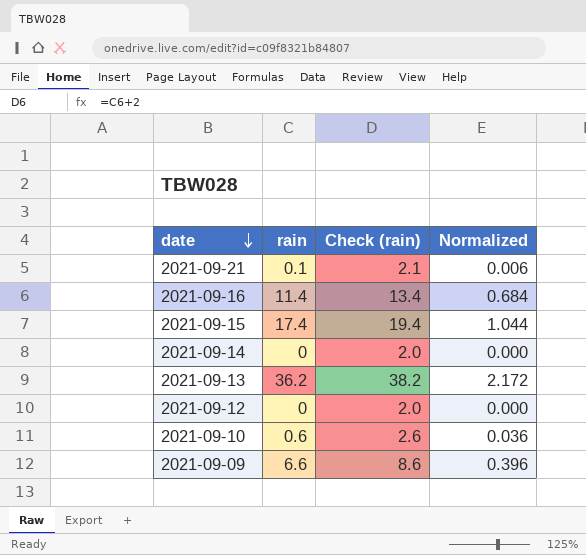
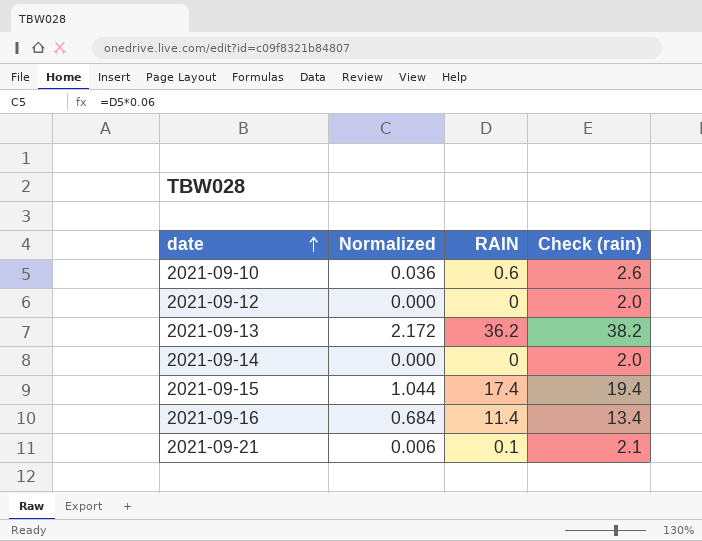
row order: date descending -> date ascending
column Normalized | position: 4 -> 2
column name: rain -> RAIN
row 2021-09-09: 6.6 | 8.6 | 0.396 -> none

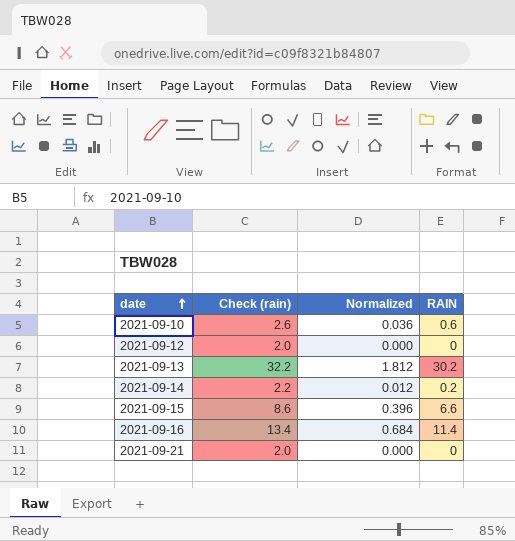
column Check (rain) | position: 4 -> 2
2021-09-13 | Check (rain): 38.2 -> 32.2
2021-09-13 | Normalized: 2.172 -> 1.812
2021-09-13 | RAIN: 36.2 -> 30.2
2021-09-14 | Check (rain): 2.0 -> 2.2
2021-09-14 | Normalized: 0.000 -> 0.012
2021-09-14 | RAIN: 0 -> 0.2
2021-09-15 | Check (rain): 19.4 -> 8.6
2021-09-15 | Normalized: 1.044 -> 0.396
2021-09-15 | RAIN: 17.4 -> 6.6
2021-09-21 | Check (rain): 2.1 -> 2.0
2021-09-21 | Normalized: 0.006 -> 0.000
2021-09-21 | RAIN: 0.1 -> 0

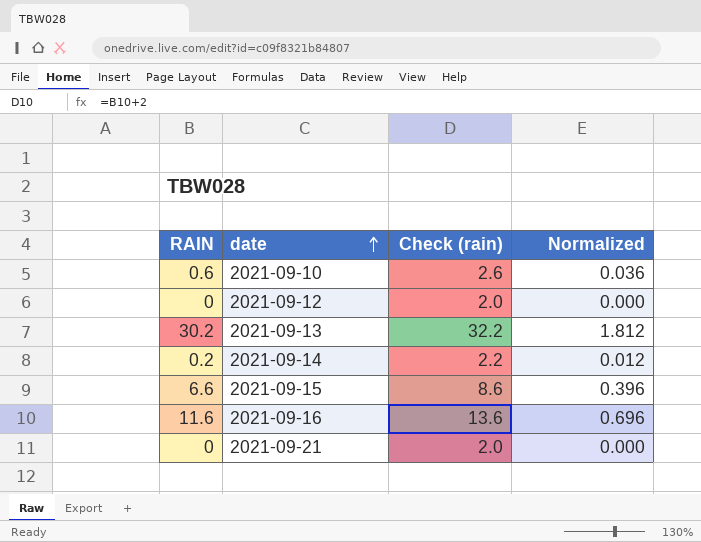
column RAIN | position: 4 -> 1
2021-09-16 | RAIN: 11.4 -> 11.6
2021-09-16 | Check (rain): 13.4 -> 13.6
2021-09-16 | Normalized: 0.684 -> 0.696

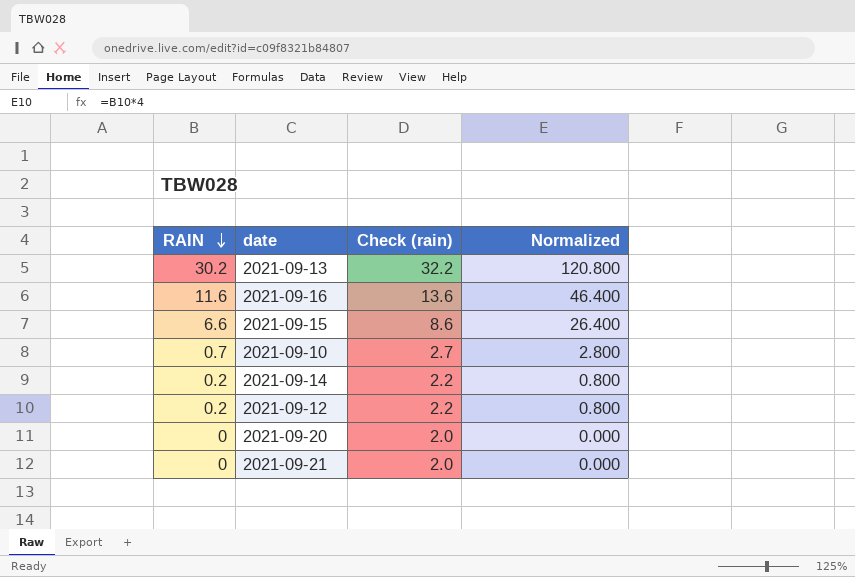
row order: date ascending -> RAIN descending
column Normalized | formula: [RAIN] * 0.06 -> [RAIN] * 4
2021-09-10 | RAIN: 0.6 -> 0.7
2021-09-10 | Check (rain): 2.6 -> 2.7
2021-09-12 | RAIN: 0 -> 0.2
2021-09-12 | Check (rain): 2.0 -> 2.2
row 2021-09-20: none -> 0 | 2.0 | 0.000

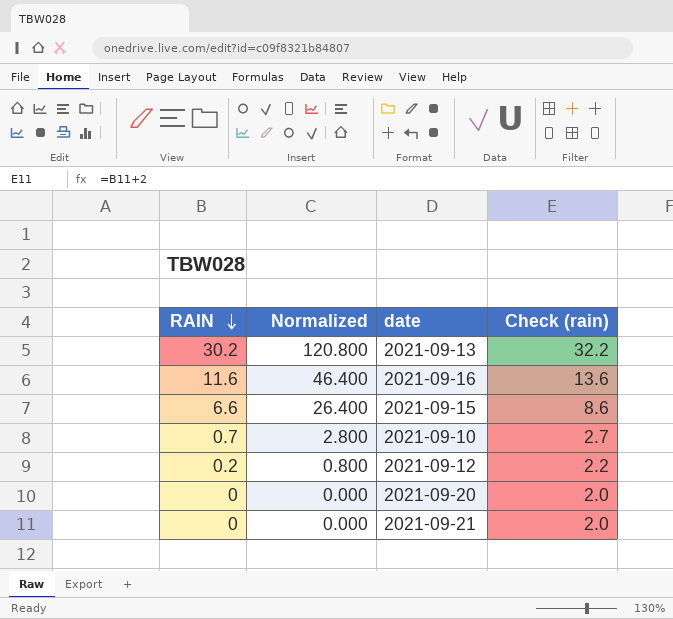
column Normalized | position: 4 -> 2
row 2021-09-14: 0.2 | 2.2 | 0.800 -> none

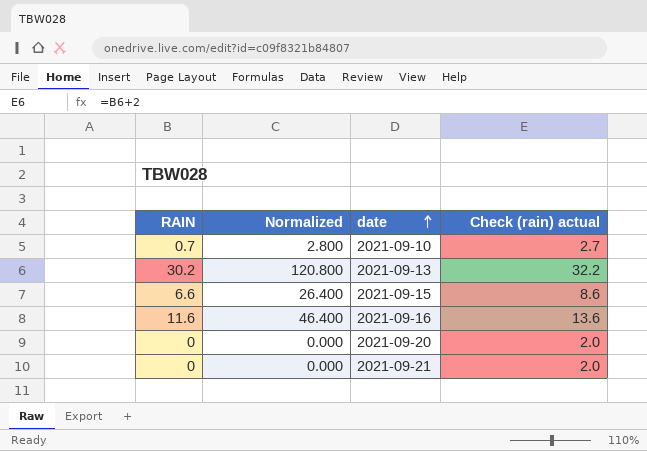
row order: RAIN descending -> date ascending
column name: Check (rain) -> Check (rain) actual
row 2021-09-12: 0.2 | 0.800 | 2.2 -> none

